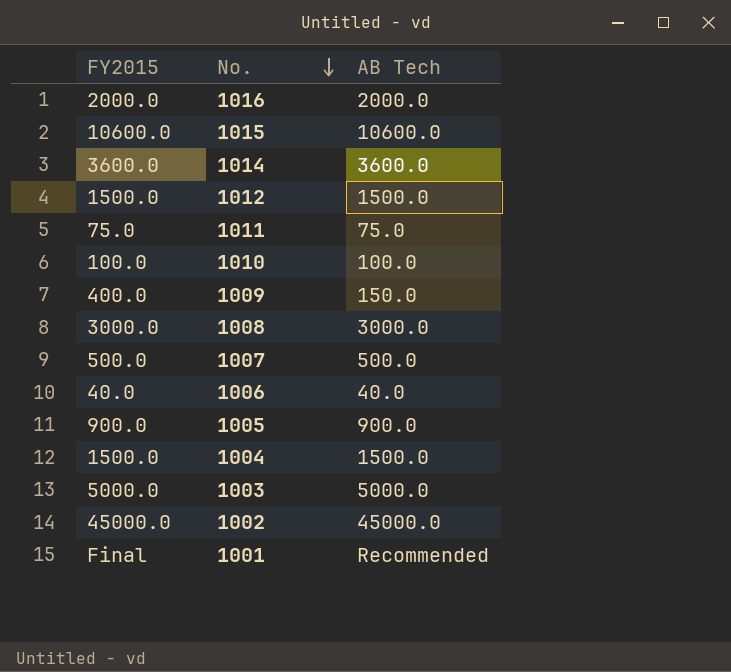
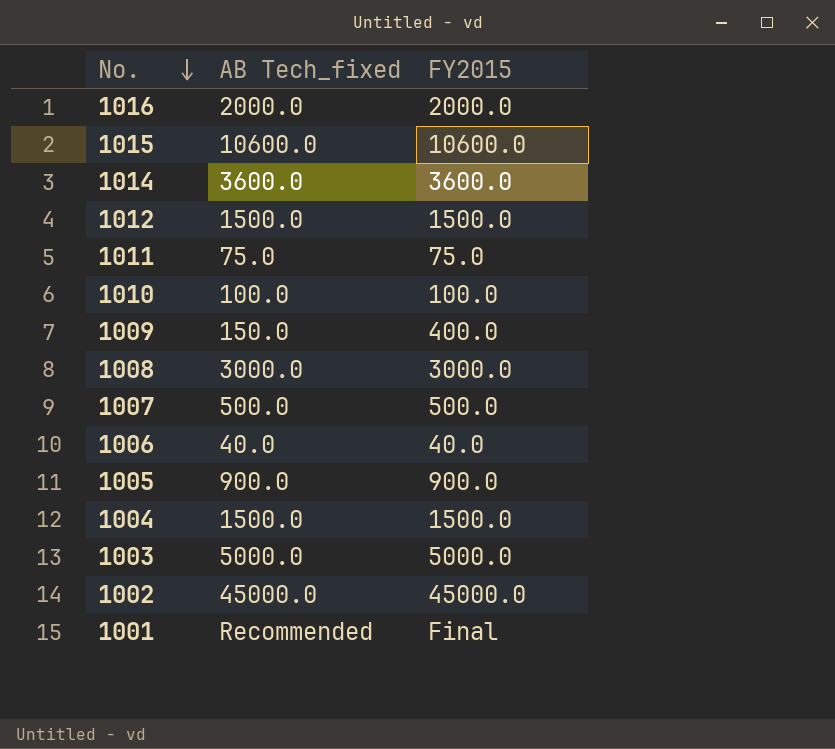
column name: AB Tech -> AB Tech_fixed
column FY2015 | position: 1 -> 3

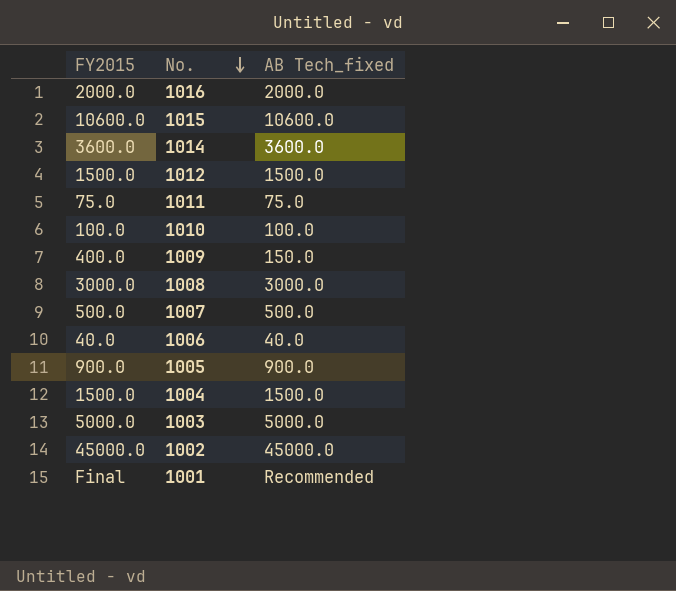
column FY2015 | position: 3 -> 1

